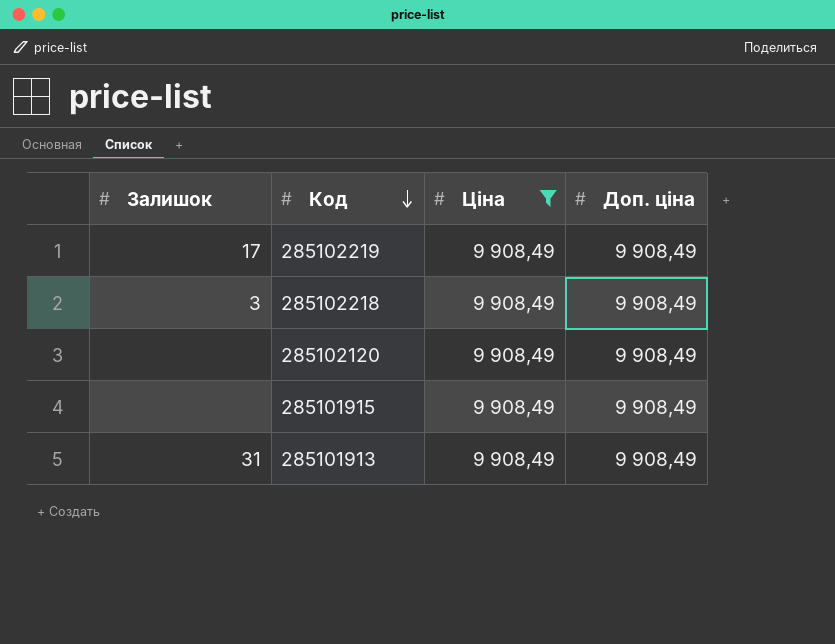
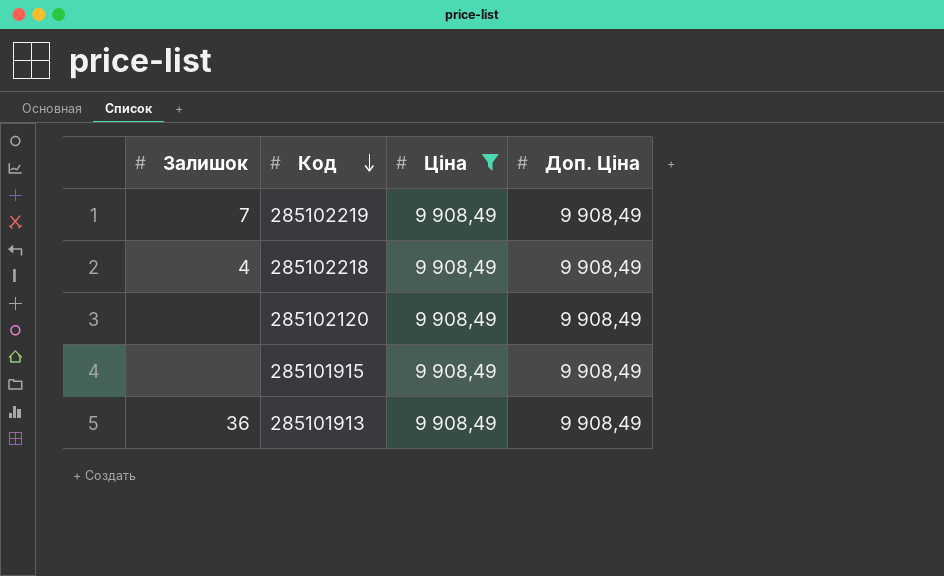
column name: Доп. ціна -> Доп. Ціна
285102219 | Залишок: 17 -> 7
285102218 | Залишок: 3 -> 4
285101913 | Залишок: 31 -> 36

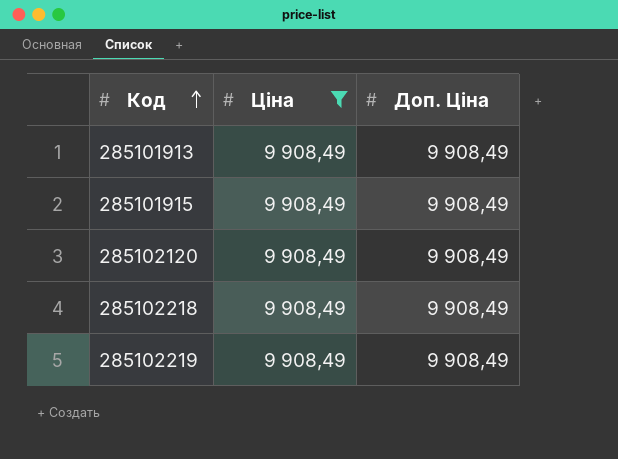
row order: Код descending -> Код ascending
column Залишок | position: 1 -> none

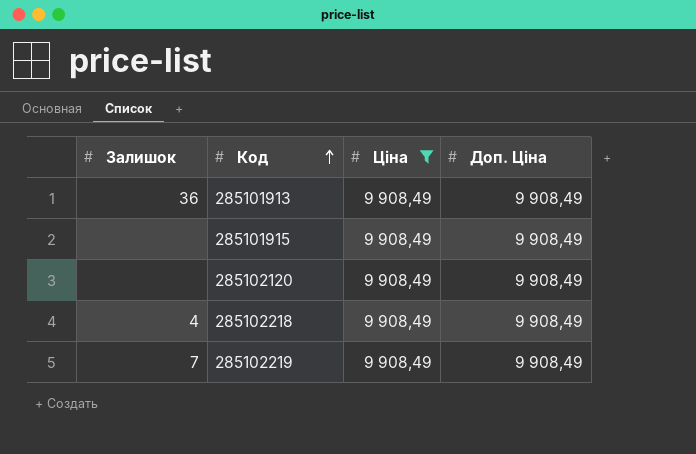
column Залишок | position: none -> 1

